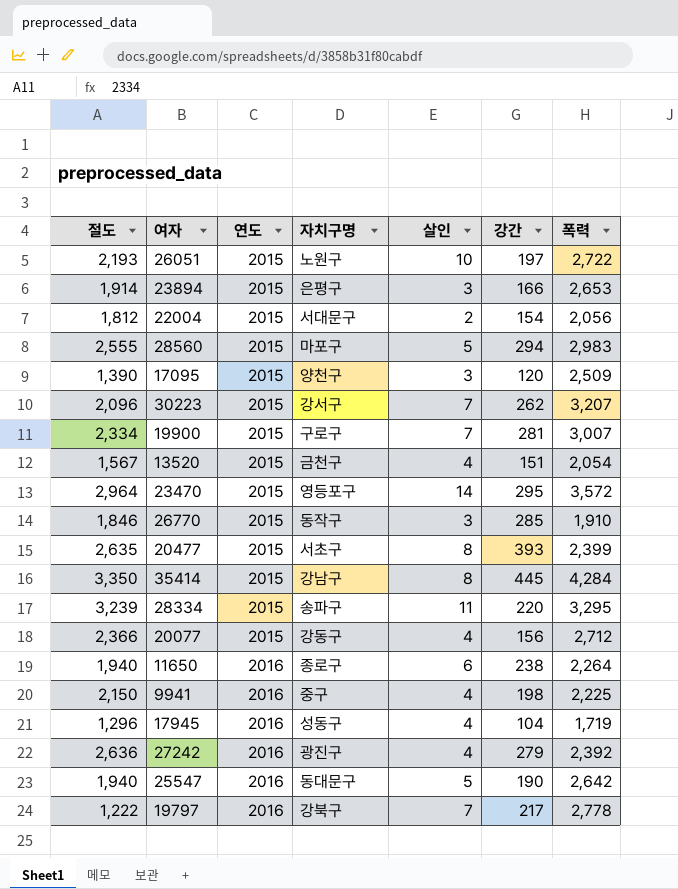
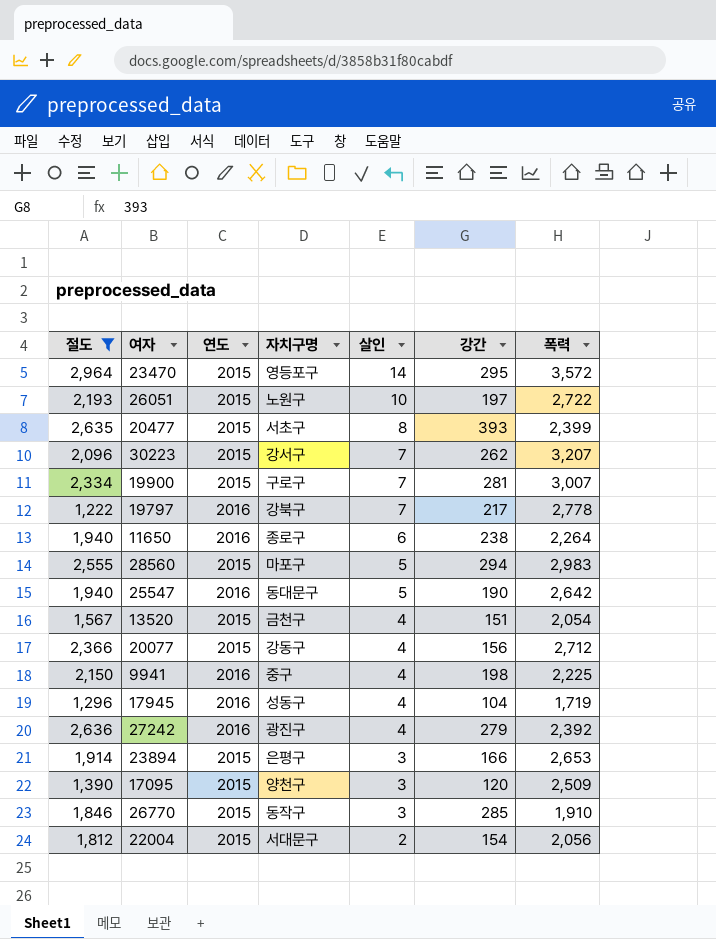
filter: none -> 절도 <= 2,964
row order: 연도 ascending -> 살인 descending

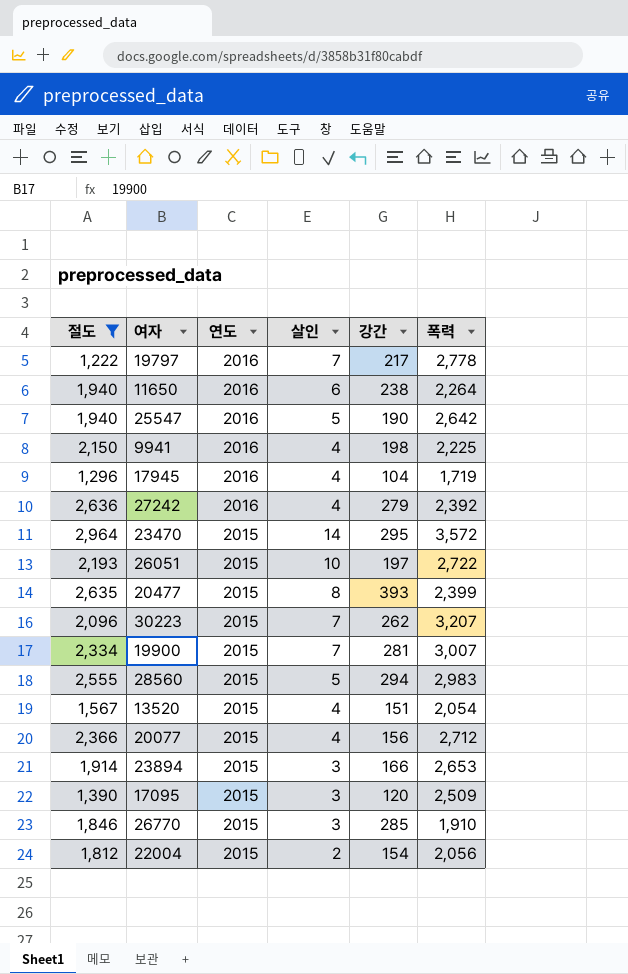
row order: 살인 descending -> 연도 descending
column 자치구명 | position: 4 -> none

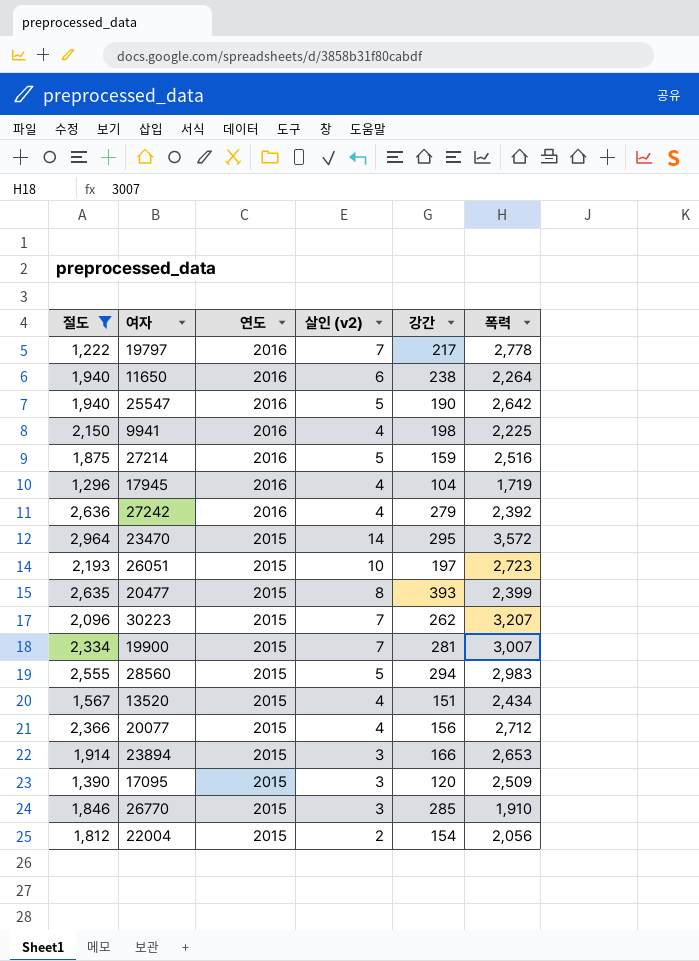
column name: 살인 -> 살인 (v2)
row 27214: none -> 1,875 | 2016 | 5 | 159 | 2,516
26051 | 폭력: 2,722 -> 2,723
13520 | 폭력: 2,054 -> 2,434

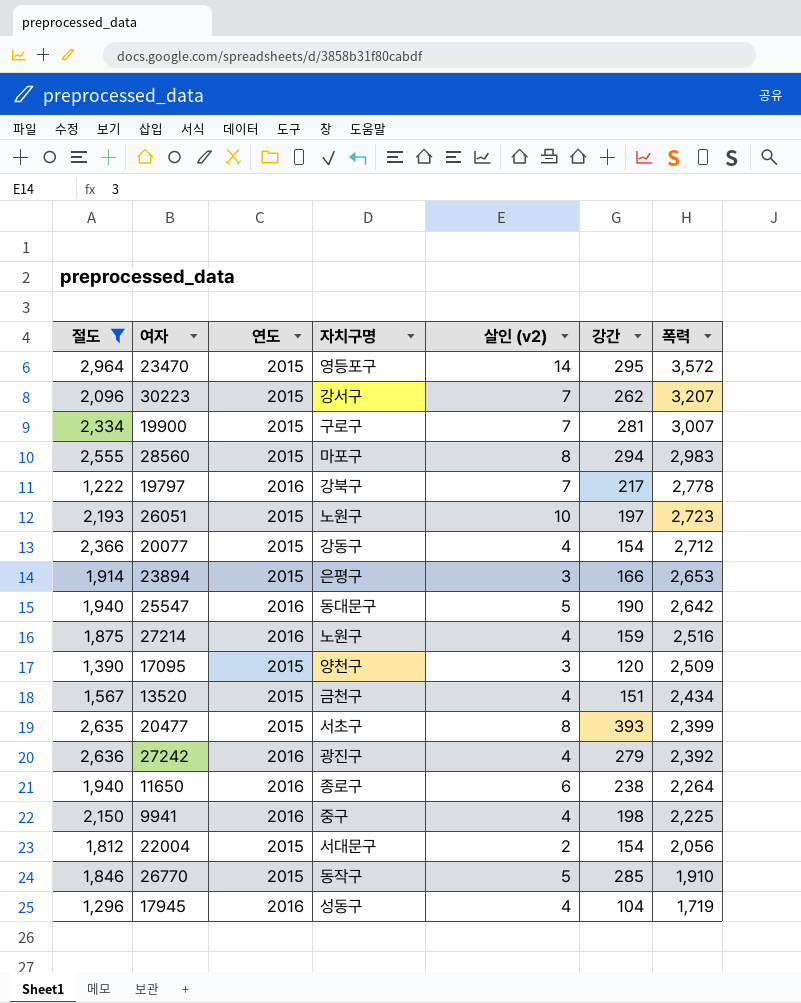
row order: 연도 descending -> 폭력 descending
column 자치구명 | position: none -> 4
28560 | 살인 (v2): 5 -> 8
20077 | 강간: 156 -> 154
27214 | 살인 (v2): 5 -> 4
26770 | 살인 (v2): 3 -> 5

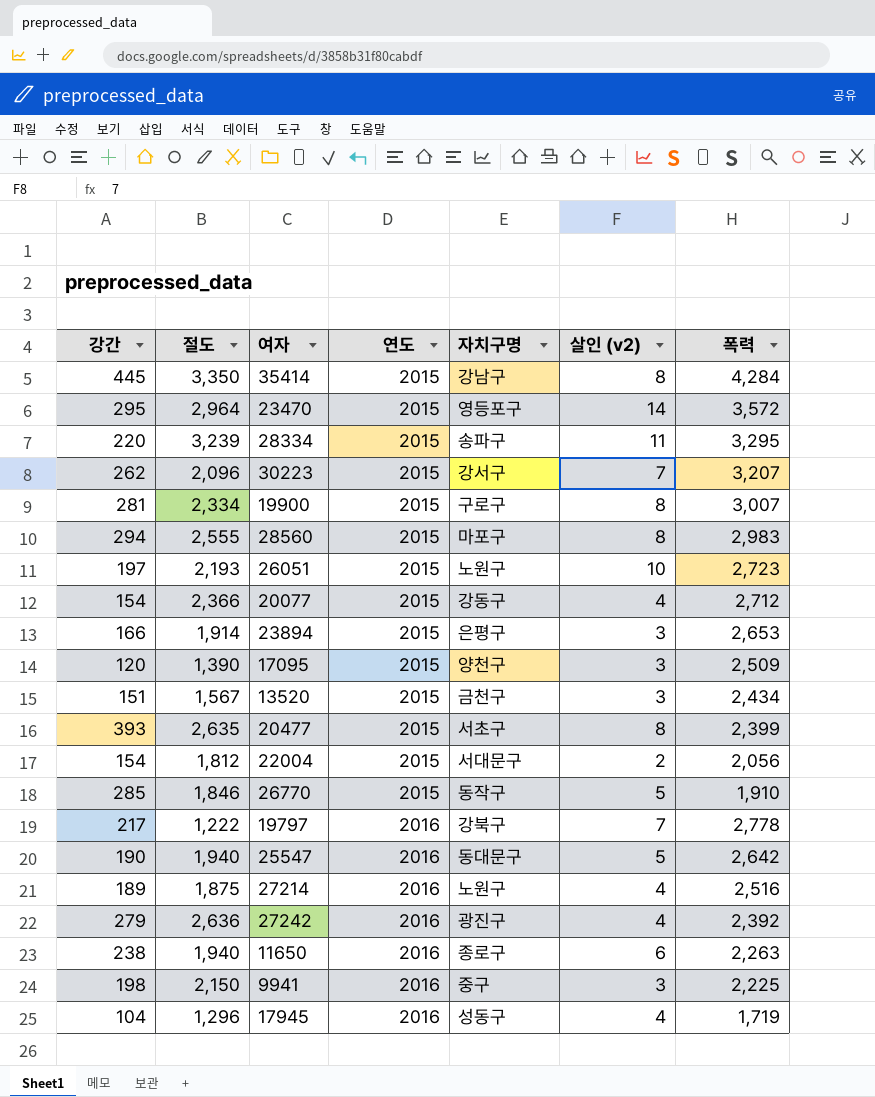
filter: 절도 <= 2,964 -> none
row order: 폭력 descending -> 연도 ascending
column 강간 | position: 6 -> 1
19900 | 살인 (v2): 7 -> 8
13520 | 살인 (v2): 4 -> 3
27214 | 강간: 159 -> 189
11650 | 폭력: 2,264 -> 2,263
9941 | 살인 (v2): 4 -> 3

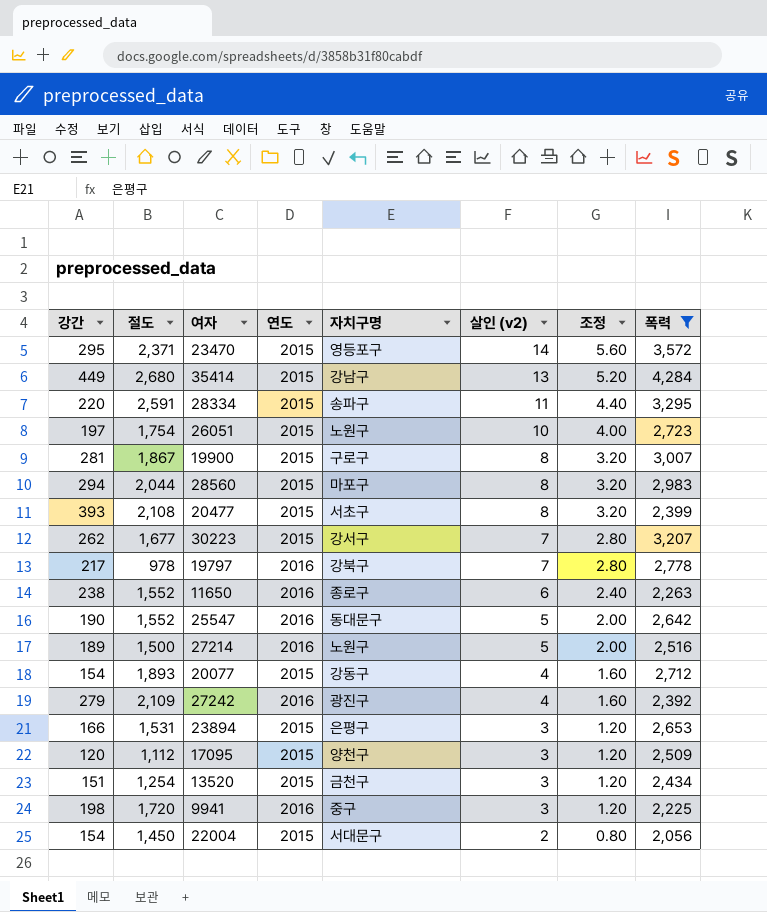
filter: none -> 폭력 >= 2,056
row order: 연도 ascending -> 살인 (v2) descending
column 조정 | formula: none -> [살인 (v2)] * 0.4
23470 | 절도: 2,964 -> 2,371
35414 | 강간: 445 -> 449
35414 | 절도: 3,350 -> 2,680
35414 | 살인 (v2): 8 -> 13
28334 | 절도: 3,239 -> 2,591
26051 | 절도: 2,193 -> 1,754
19900 | 절도: 2,334 -> 1,867
28560 | 절도: 2,555 -> 2,044
20477 | 절도: 2,635 -> 2,108
30223 | 절도: 2,096 -> 1,677
19797 | 절도: 1,222 -> 978
11650 | 절도: 1,940 -> 1,552
25547 | 절도: 1,940 -> 1,552
27214 | 절도: 1,875 -> 1,500
27214 | 살인 (v2): 4 -> 5
20077 | 절도: 2,366 -> 1,893
27242 | 절도: 2,636 -> 2,109
23894 | 절도: 1,914 -> 1,531
17095 | 절도: 1,390 -> 1,112
13520 | 절도: 1,567 -> 1,254
9941 | 절도: 2,150 -> 1,720
22004 | 절도: 1,812 -> 1,450

